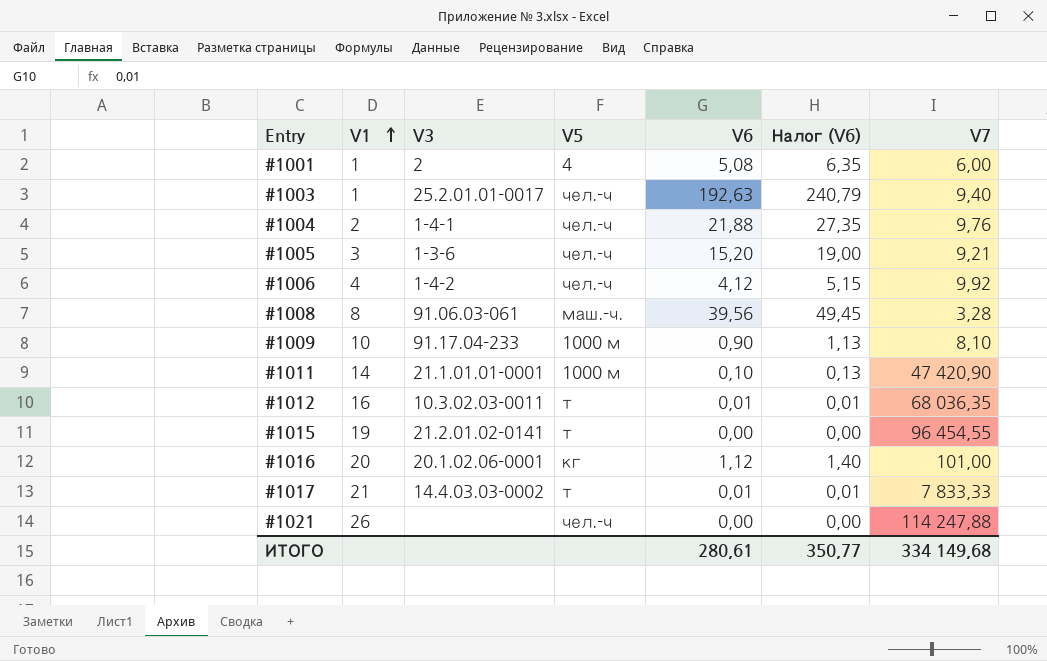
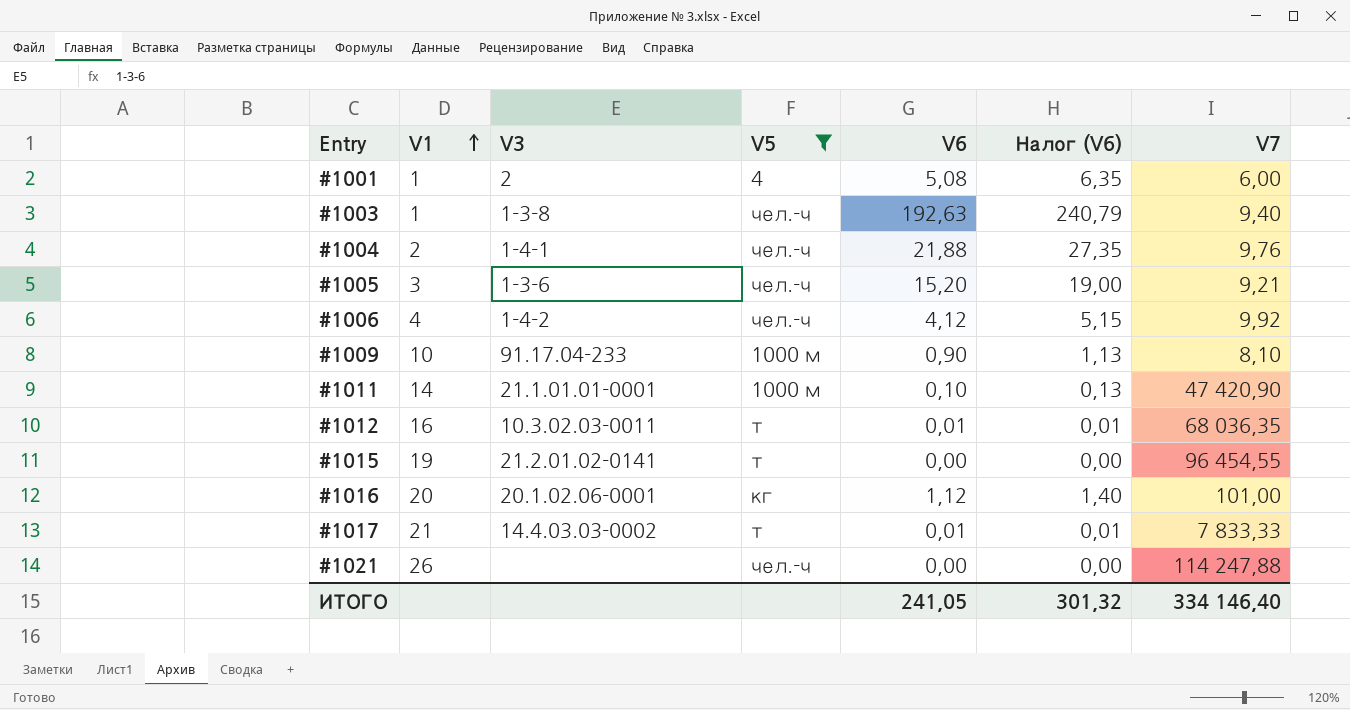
filter: none -> V5 != маш.-ч.
#1003 | V3: 25.2.01.01-0017 -> 1-3-8
ИТОГО | V6: 280,61 -> 241,05
ИТОГО | Налог (V6): 350,77 -> 301,32
ИТОГО | V7: 334 149,68 -> 334 146,40

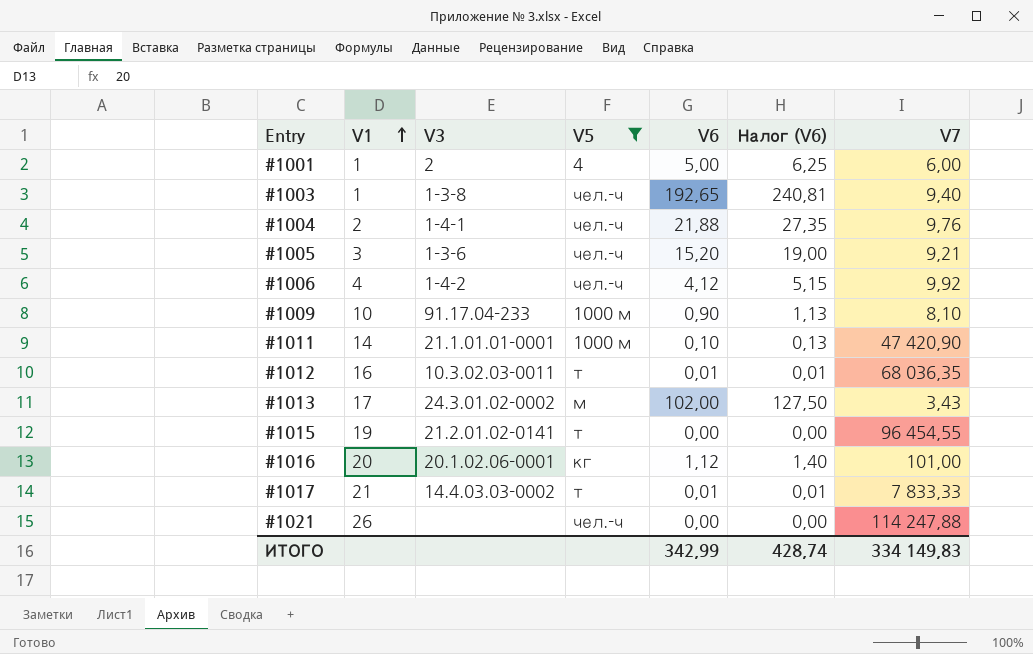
#1001 | V6: 5,08 -> 5,00
#1001 | Налог (V6): 6,35 -> 6,25
#1003 | V6: 192,63 -> 192,65
#1003 | Налог (V6): 240,79 -> 240,81
row #1013: none -> 17 | 24.3.01.02-0002 | м | 102,00 | 127,50 | 3,43
ИТОГО | V6: 241,05 -> 342,99
ИТОГО | Налог (V6): 301,32 -> 428,74
ИТОГО | V7: 334 146,40 -> 334 149,83

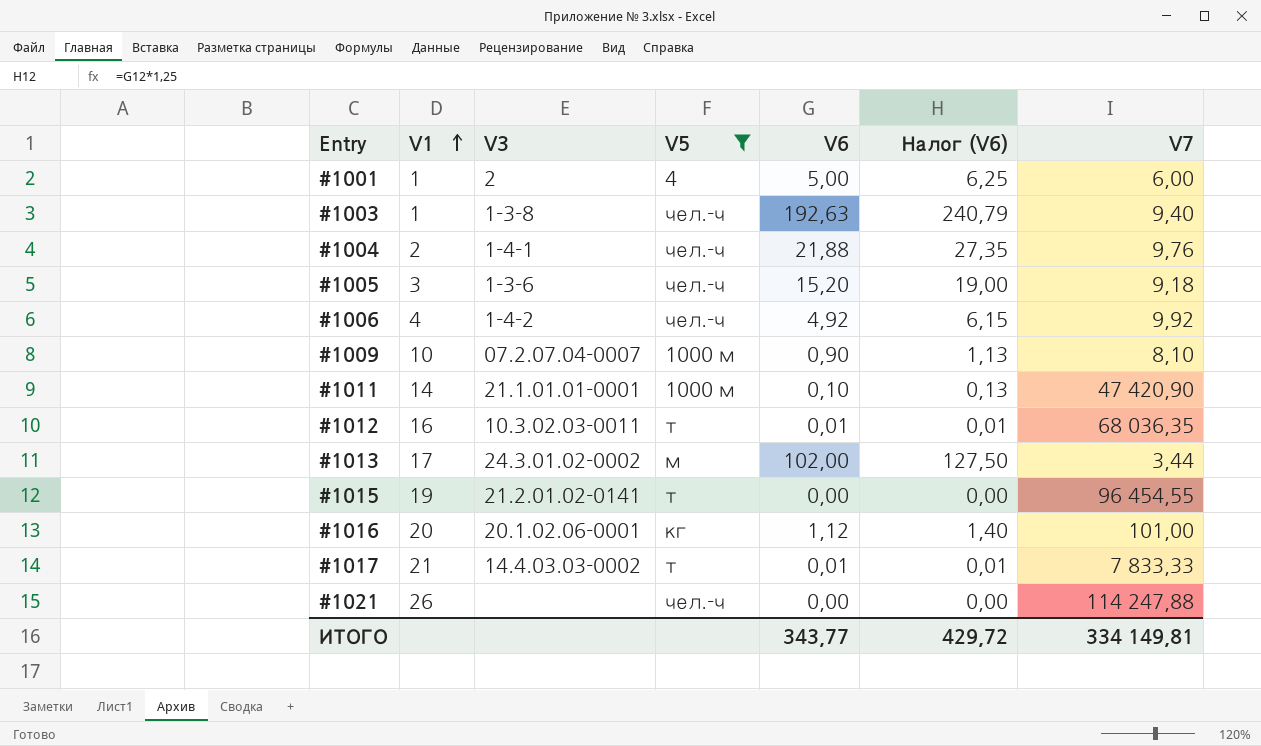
#1003 | V6: 192,65 -> 192,63
#1003 | Налог (V6): 240,81 -> 240,79
#1005 | V7: 9,21 -> 9,18
#1006 | V6: 4,12 -> 4,92
#1006 | Налог (V6): 5,15 -> 6,15
#1009 | V3: 91.17.04-233 -> 07.2.07.04-0007
#1013 | V7: 3,43 -> 3,44
ИТОГО | V6: 342,99 -> 343,77
ИТОГО | Налог (V6): 428,74 -> 429,72
ИТОГО | V7: 334 149,83 -> 334 149,81

